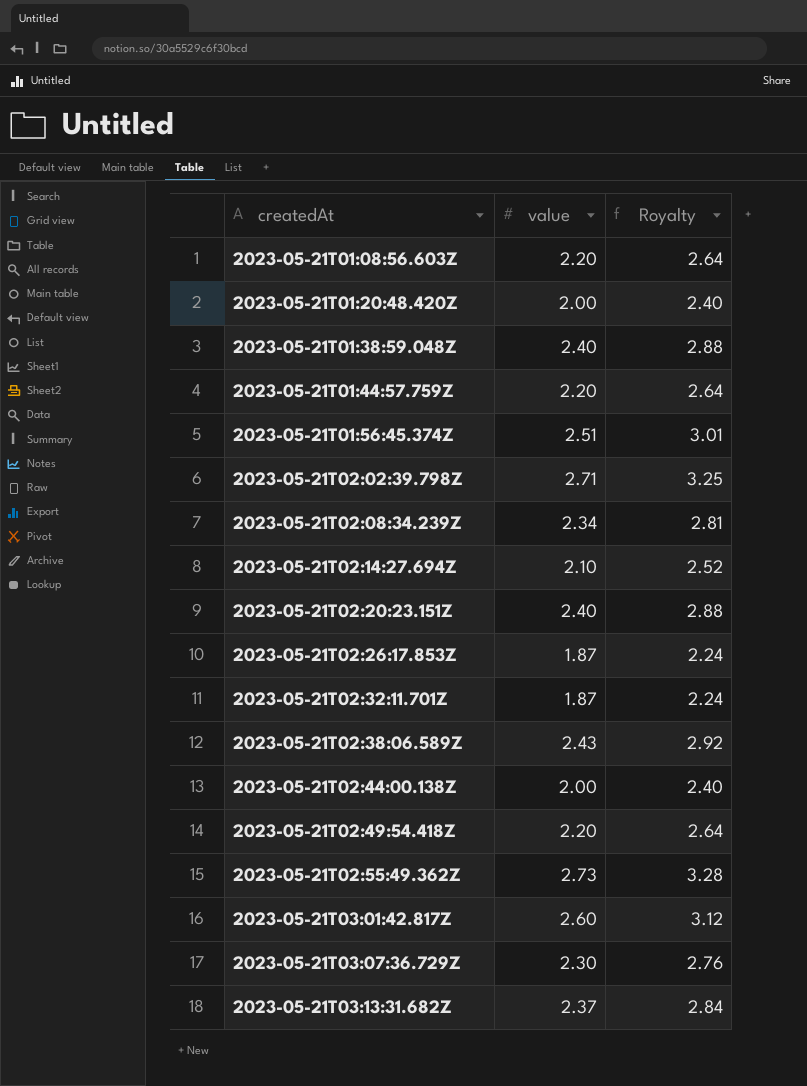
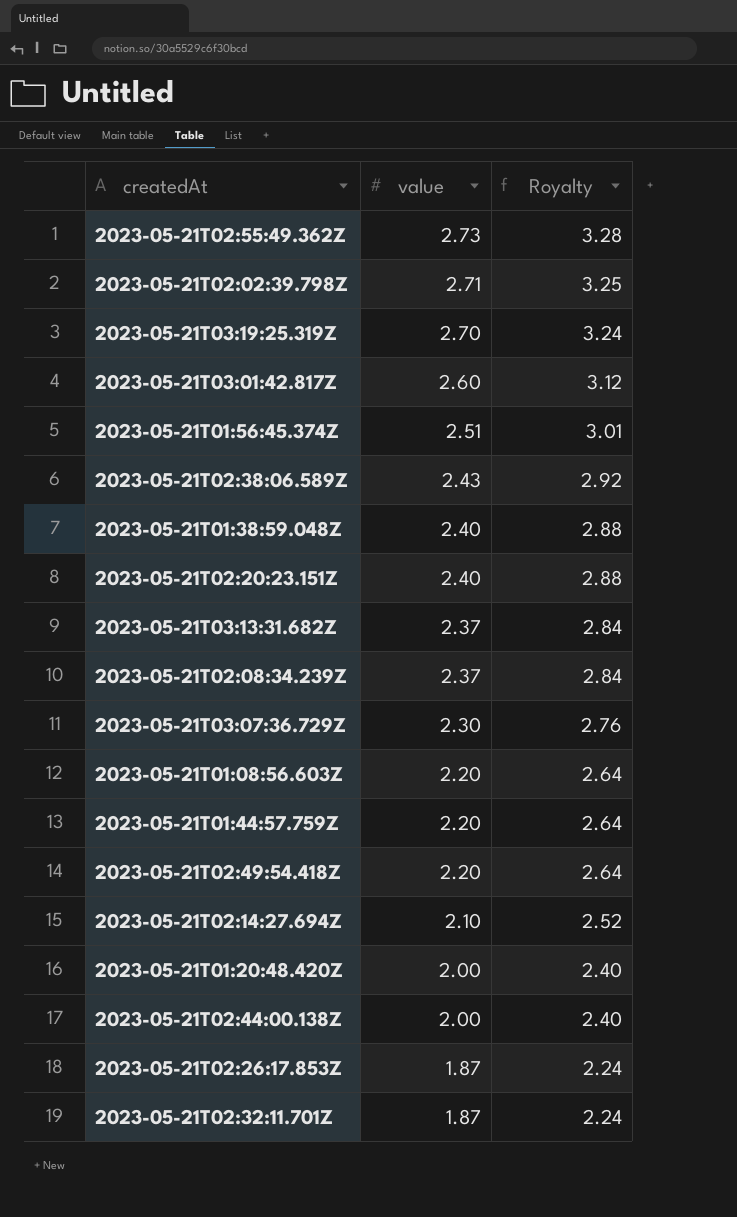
row order: createdAt ascending -> value descending
row 2023-05-21T03:19:25.319Z: none -> 2.70 | 3.24
2023-05-21T02:08:34.239Z | value: 2.34 -> 2.37
2023-05-21T02:08:34.239Z | Royalty: 2.81 -> 2.84

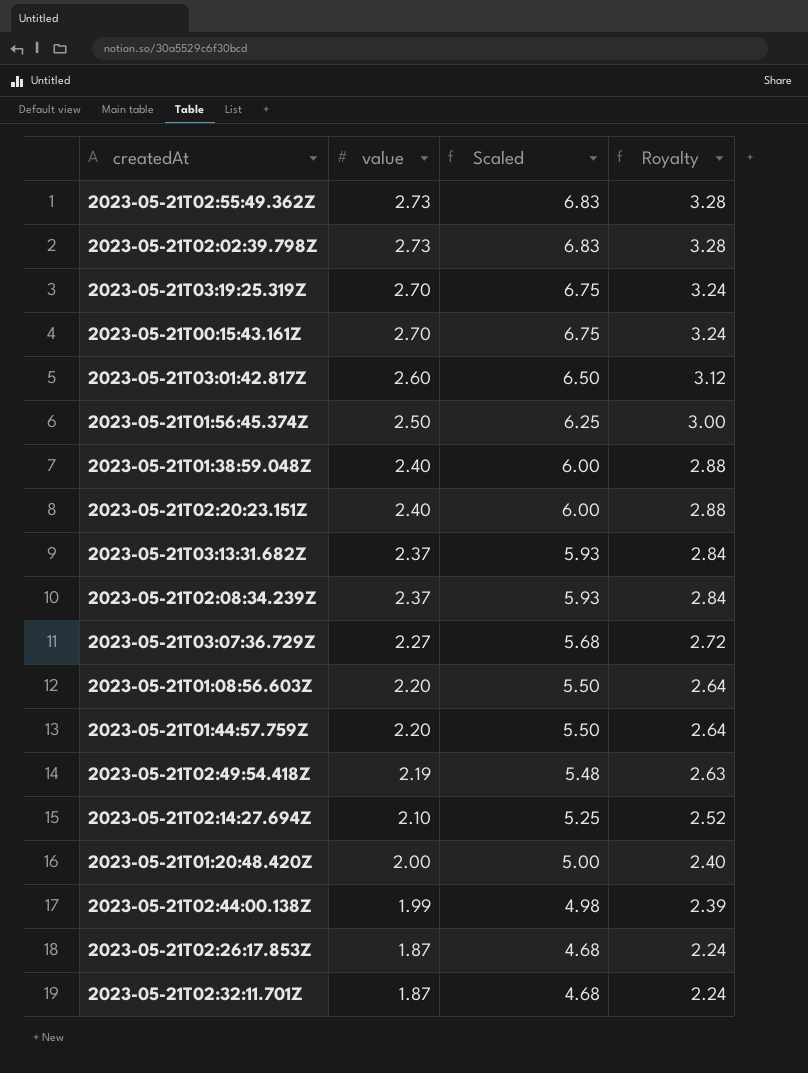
column Scaled | formula: none -> [value] * 2.5
row 2023-05-21T02:38:06.589Z: 2.43 | 2.92 -> none
2023-05-21T02:02:39.798Z | value: 2.71 -> 2.73
2023-05-21T02:02:39.798Z | Royalty: 3.25 -> 3.28
row 2023-05-21T00:15:43.161Z: none -> 2.70 | 6.75 | 3.24
2023-05-21T01:56:45.374Z | value: 2.51 -> 2.50
2023-05-21T01:56:45.374Z | Royalty: 3.01 -> 3.00
2023-05-21T03:07:36.729Z | value: 2.30 -> 2.27
2023-05-21T03:07:36.729Z | Royalty: 2.76 -> 2.72
2023-05-21T02:49:54.418Z | value: 2.20 -> 2.19
2023-05-21T02:49:54.418Z | Royalty: 2.64 -> 2.63
2023-05-21T02:44:00.138Z | value: 2.00 -> 1.99
2023-05-21T02:44:00.138Z | Royalty: 2.40 -> 2.39

